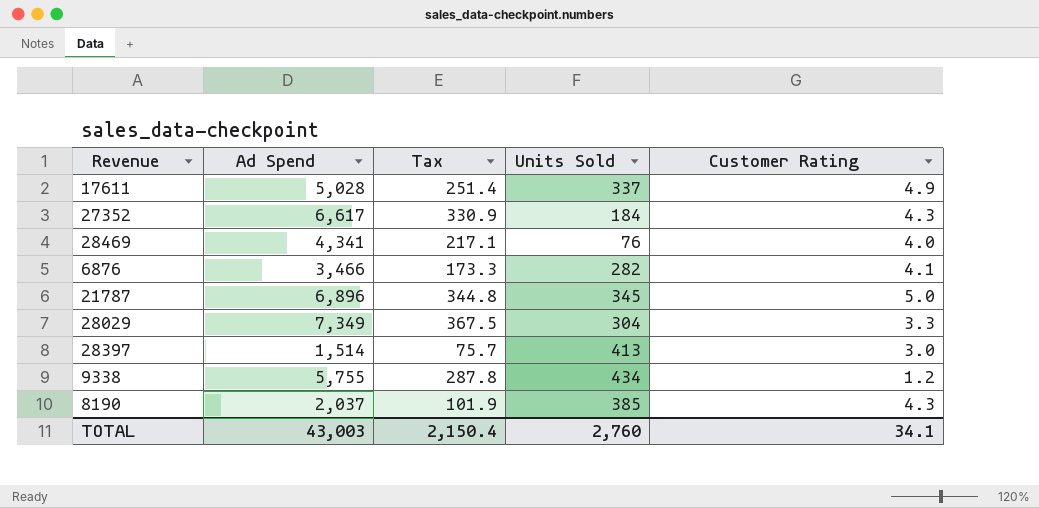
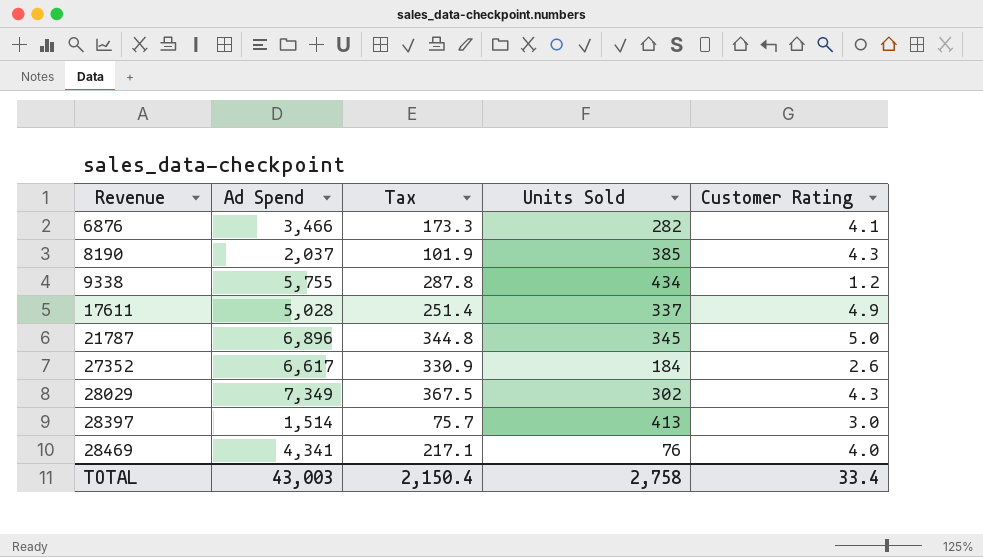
row order: none -> Revenue ascending
27352 | Customer Rating: 4.3 -> 2.6
28029 | Units Sold: 304 -> 302
28029 | Customer Rating: 3.3 -> 4.3
TOTAL | Units Sold: 2,760 -> 2,758
TOTAL | Customer Rating: 34.1 -> 33.4

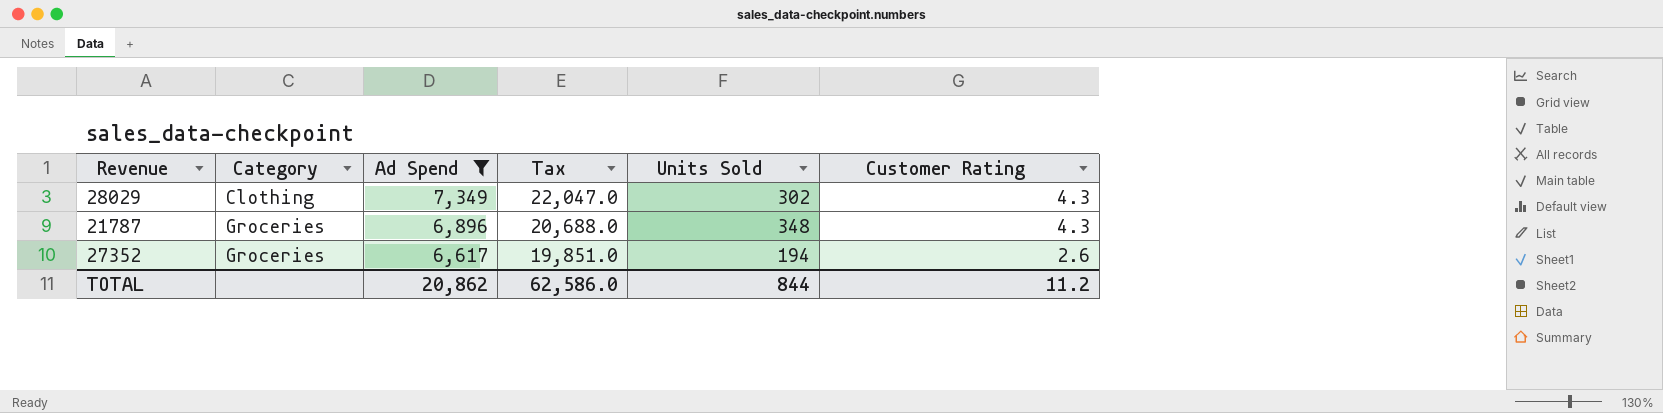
filter: none -> Ad Spend >= 6,617
row order: Revenue ascending -> Category ascending
column Category | position: none -> 2
column Tax | formula: [Ad Spend] * 0.05 -> [Ad Spend] * 3
21787 | Units Sold: 345 -> 348
21787 | Customer Rating: 5.0 -> 4.3
27352 | Units Sold: 184 -> 194
TOTAL | Ad Spend: 43,003 -> 20,862
TOTAL | Tax: 2,150.4 -> 62,586.0
TOTAL | Units Sold: 2,758 -> 844
TOTAL | Customer Rating: 33.4 -> 11.2

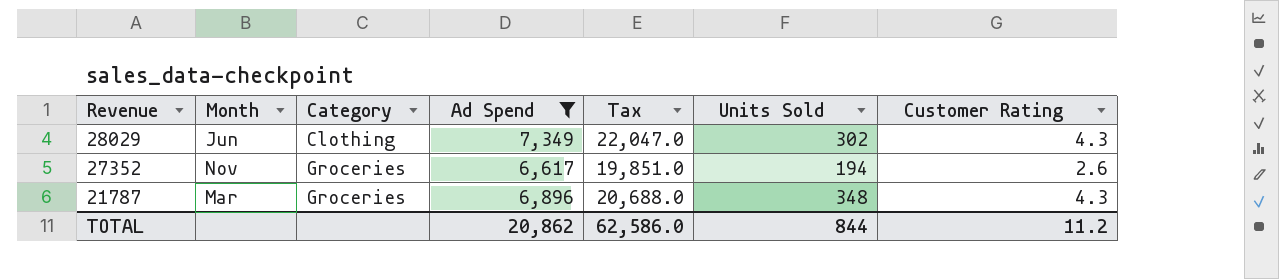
row order: Category ascending -> Revenue descending
column Month | position: none -> 2

